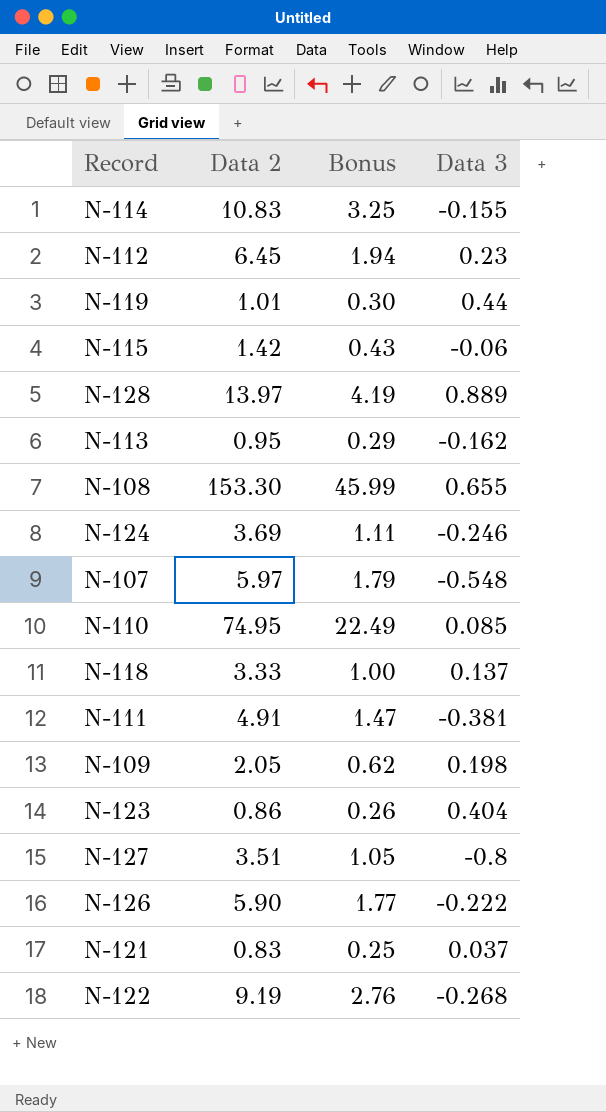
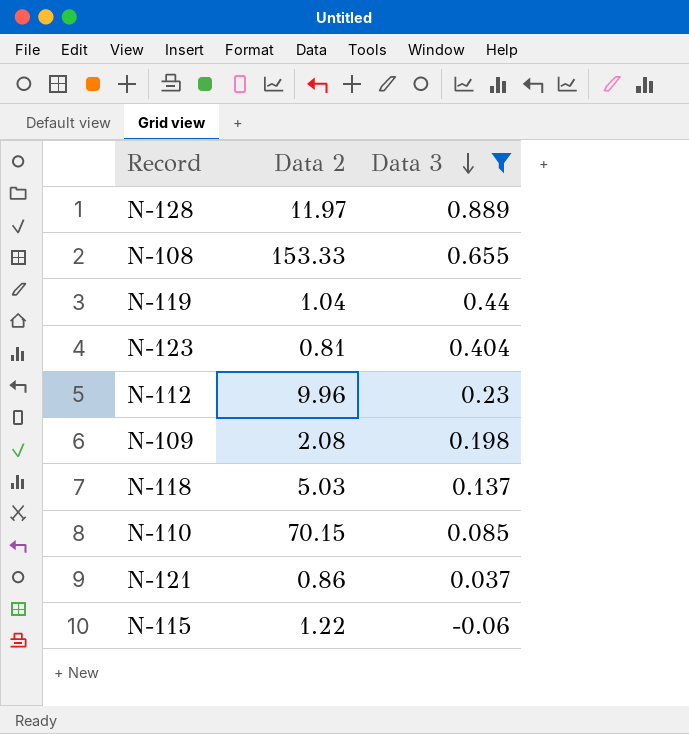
filter: none -> Data 3 >= -0.06
row order: none -> Data 3 descending
column Bonus | formula: [Data 2] * 0.3 -> none
N-128 | Data 2: 13.97 -> 11.97
N-108 | Data 2: 153.30 -> 153.33
N-119 | Data 2: 1.01 -> 1.04
N-123 | Data 2: 0.86 -> 0.81
N-112 | Data 2: 6.45 -> 9.96
N-109 | Data 2: 2.05 -> 2.08
N-118 | Data 2: 3.33 -> 5.03
N-110 | Data 2: 74.95 -> 70.15
N-121 | Data 2: 0.83 -> 0.86
N-115 | Data 2: 1.42 -> 1.22

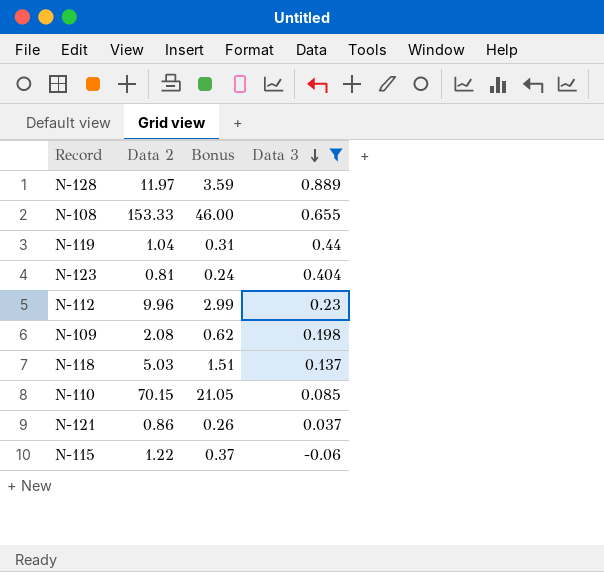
column Bonus | formula: none -> [Data 2] * 0.3

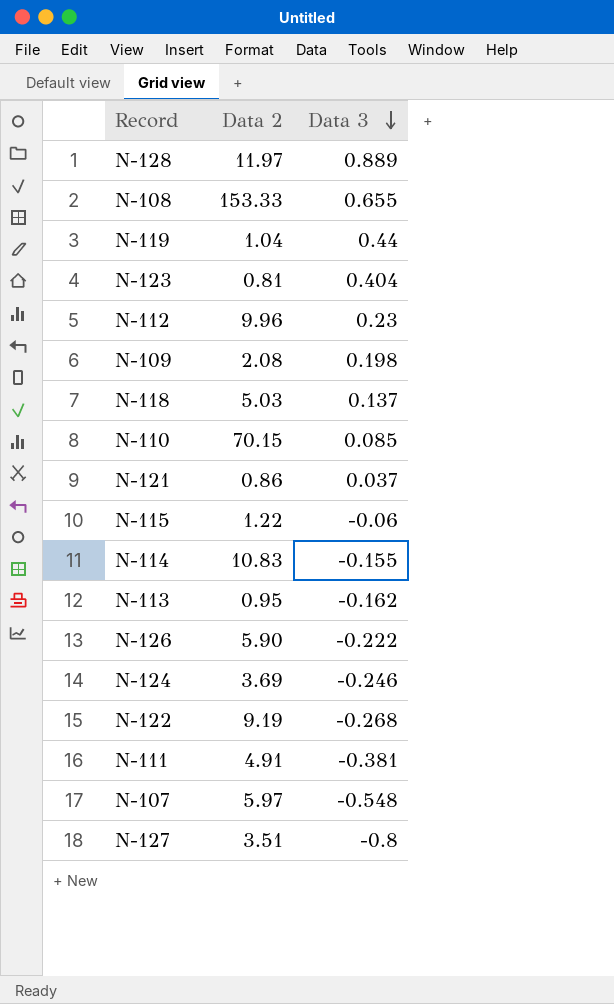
filter: Data 3 >= -0.06 -> none
column Bonus | formula: [Data 2] * 0.3 -> none

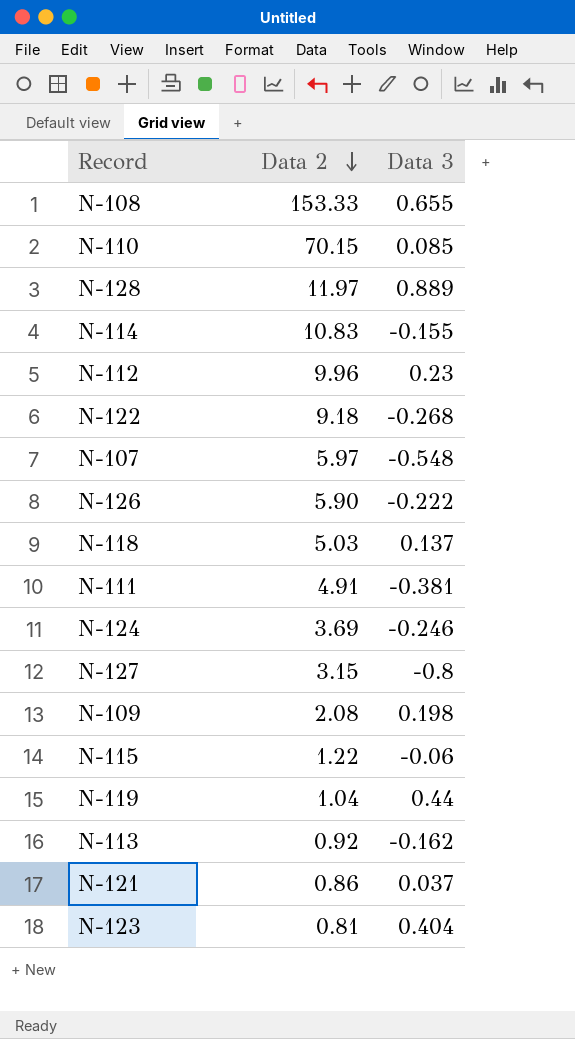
row order: Data 3 descending -> Data 2 descending
N-122 | Data 2: 9.19 -> 9.18
N-127 | Data 2: 3.51 -> 3.15
N-113 | Data 2: 0.95 -> 0.92

